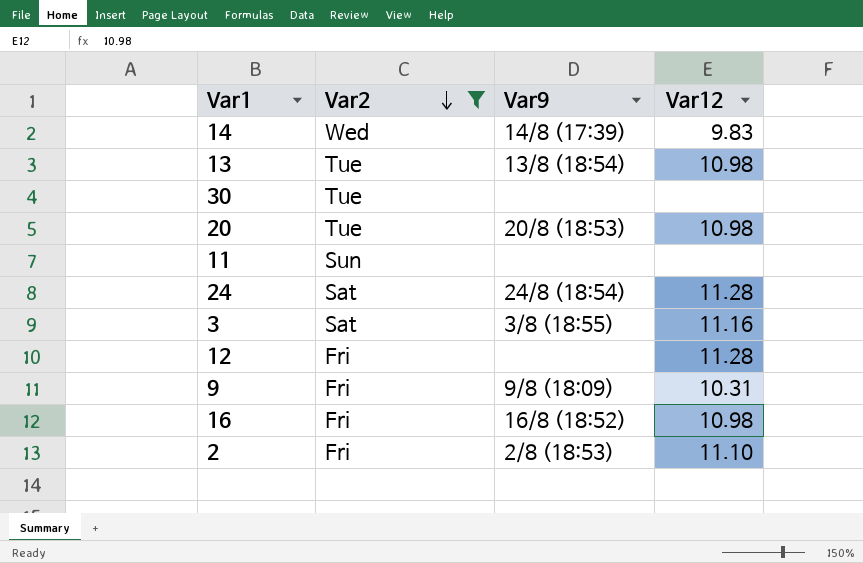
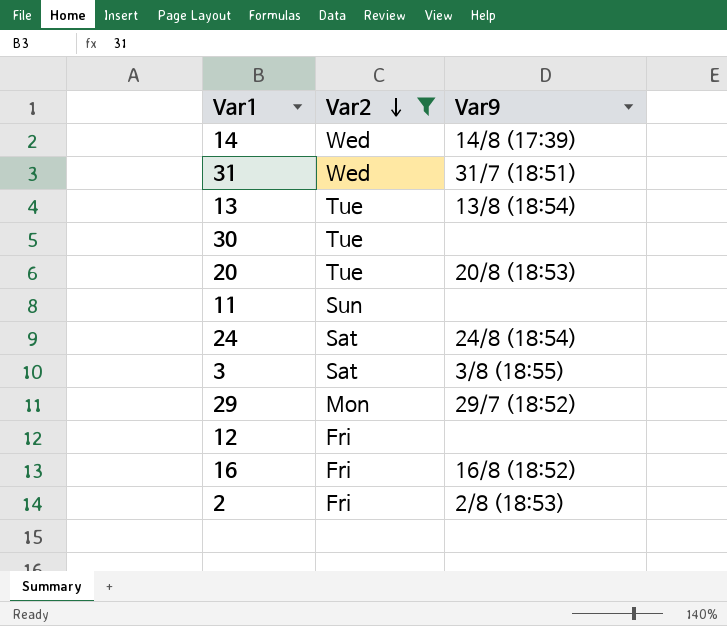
column Var12 | position: 4 -> none
row 9: Fri | 9/8 (18:09) | 10.31 -> none
row 31: none -> Wed | 31/7 (18:51)
row 29: none -> Mon | 29/7 (18:52)

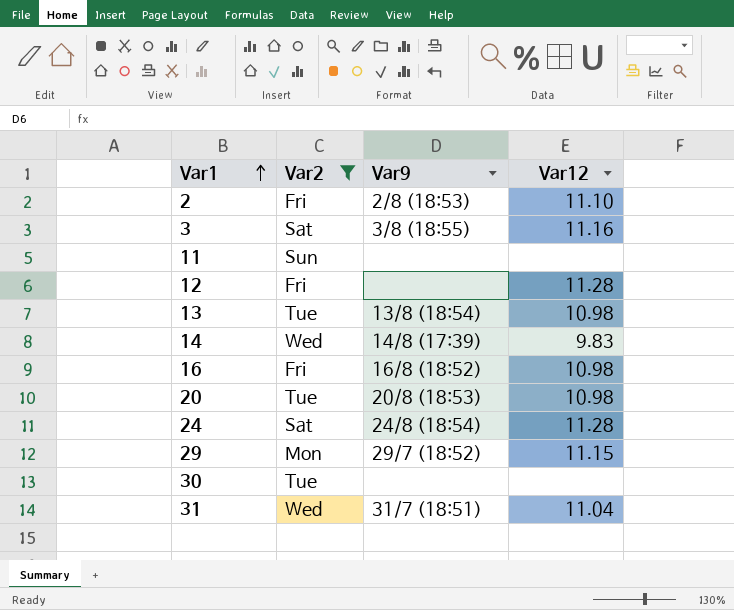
row order: Var2 descending -> Var1 ascending
column Var12 | position: none -> 4

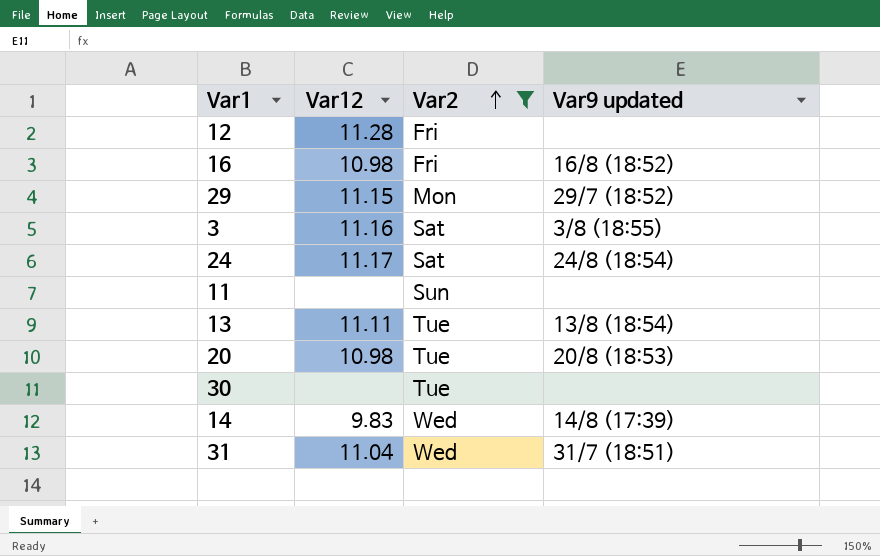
row order: Var1 ascending -> Var2 ascending
column Var12 | position: 4 -> 2
column name: Var9 -> Var9 updated
row 2: Fri | 2/8 (18:53) | 11.10 -> none
24 | Var12: 11.28 -> 11.17
13 | Var12: 10.98 -> 11.11

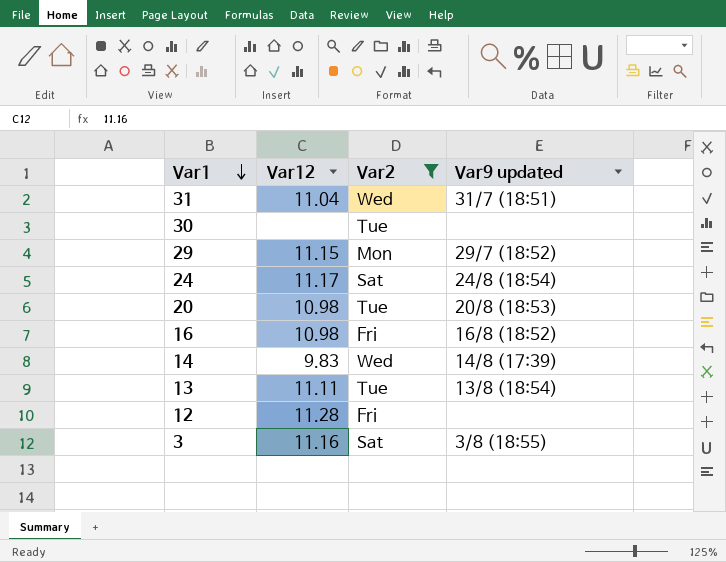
row order: Var2 ascending -> Var1 descending
row 11: none | Sun | none -> none

